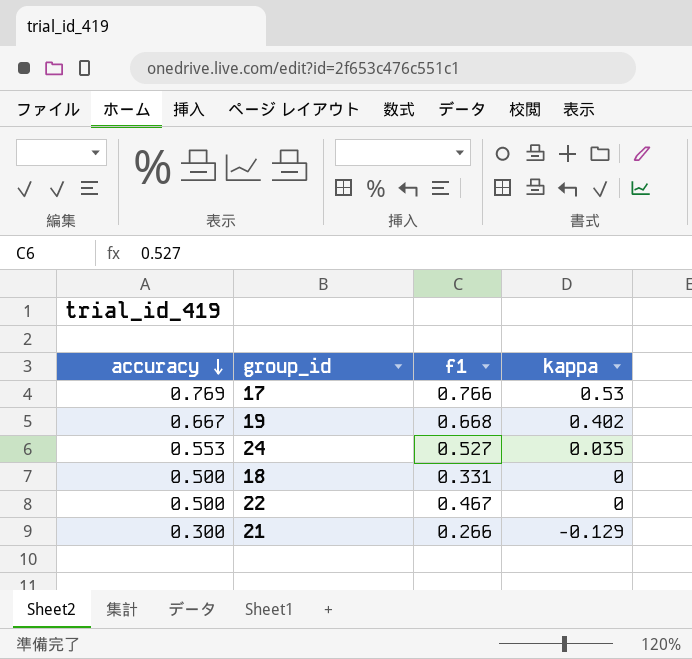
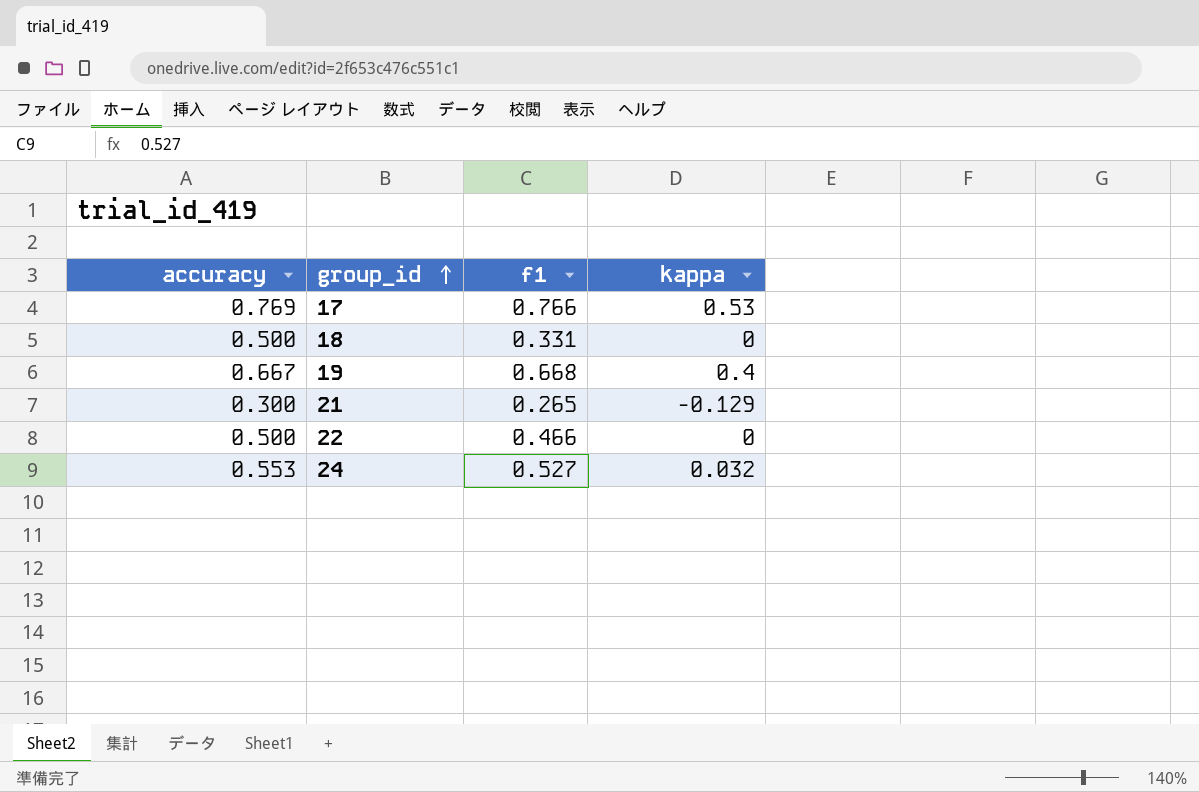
row order: accuracy descending -> group_id ascending
19 | kappa: 0.402 -> 0.4
21 | f1: 0.266 -> 0.265
22 | f1: 0.467 -> 0.466
24 | kappa: 0.035 -> 0.032

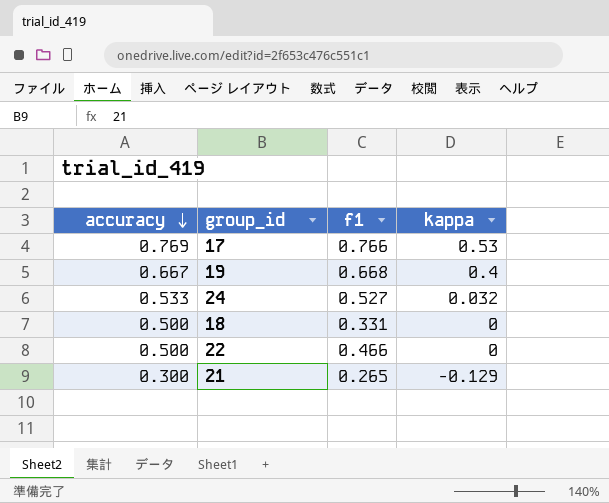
row order: group_id ascending -> accuracy descending
24 | accuracy: 0.553 -> 0.533

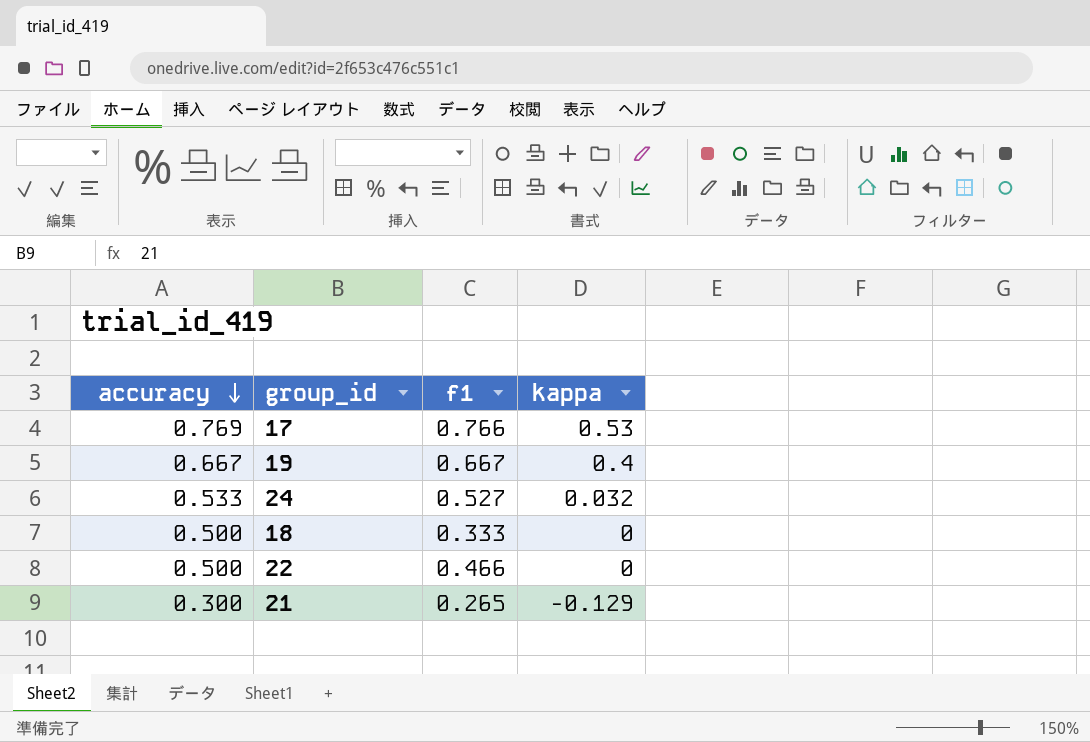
19 | f1: 0.668 -> 0.667
18 | f1: 0.331 -> 0.333

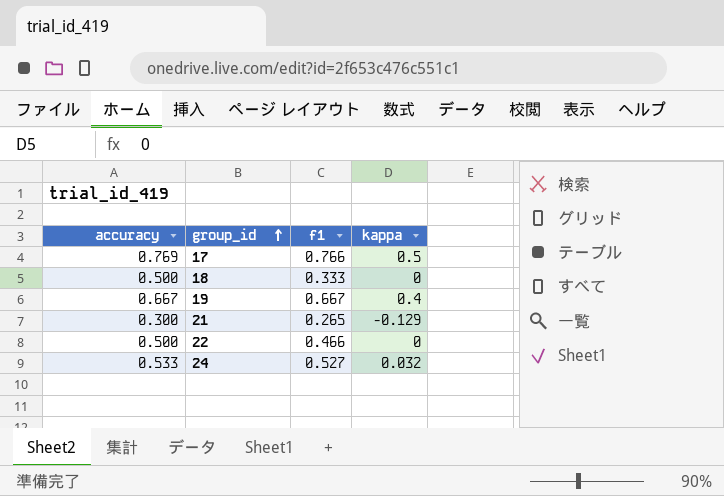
row order: accuracy descending -> group_id ascending
17 | kappa: 0.53 -> 0.5

